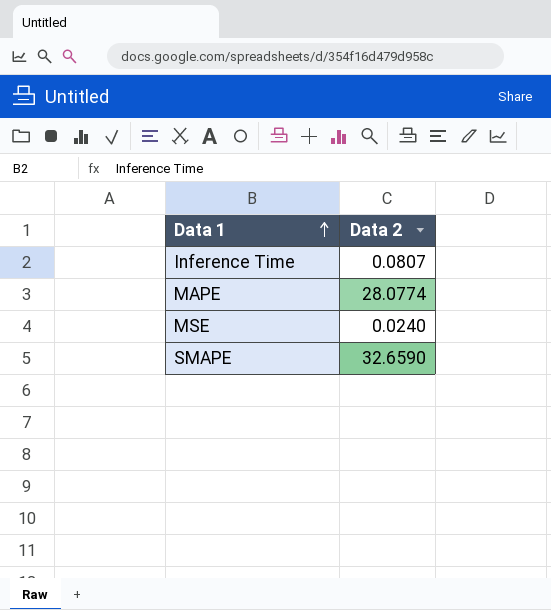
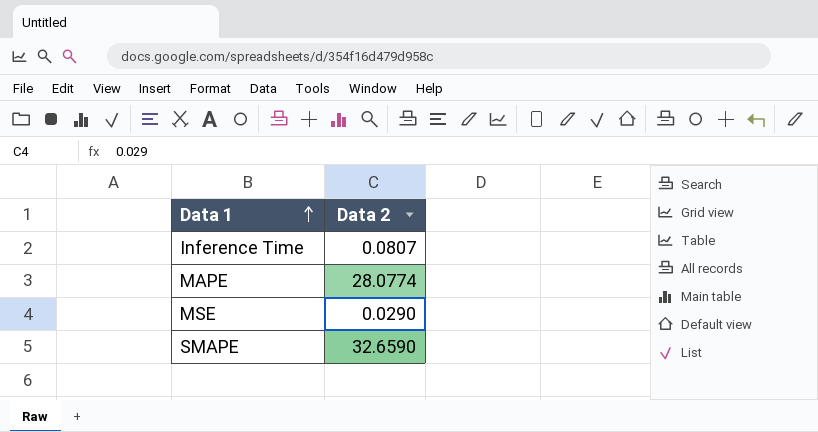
MSE | Data 2: 0.0240 -> 0.0290

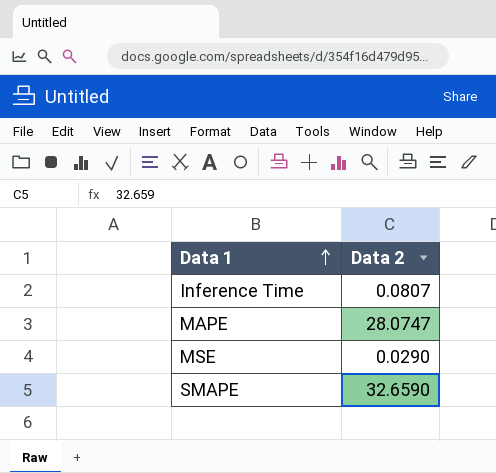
MAPE | Data 2: 28.0774 -> 28.0747

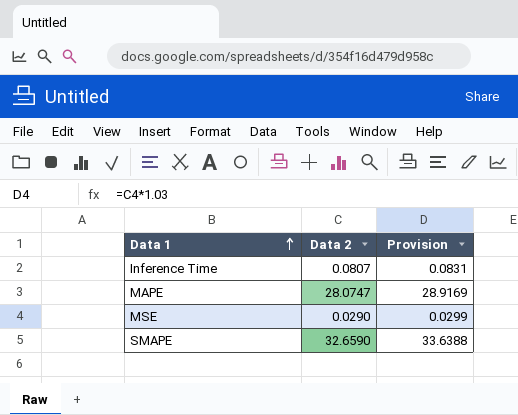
column Provision | formula: none -> [Data 2] * 1.03

